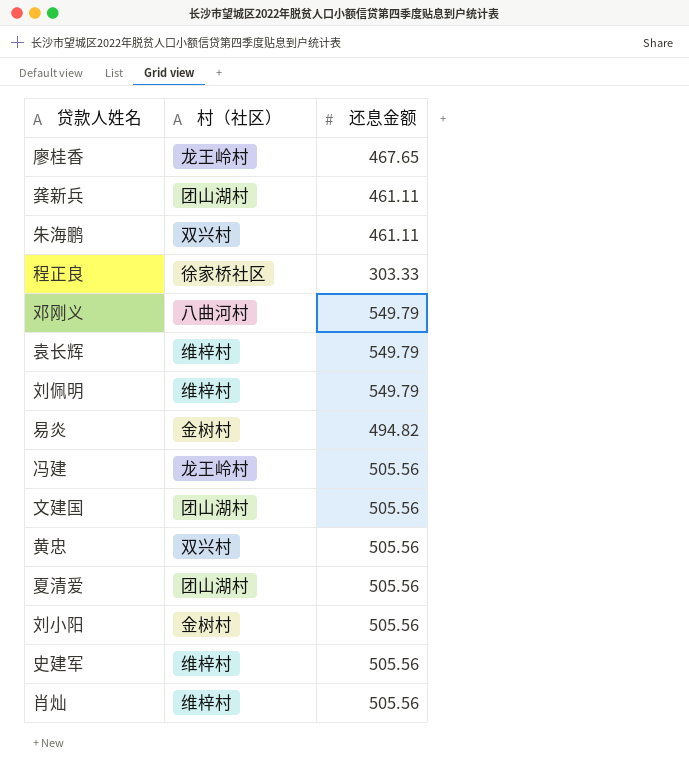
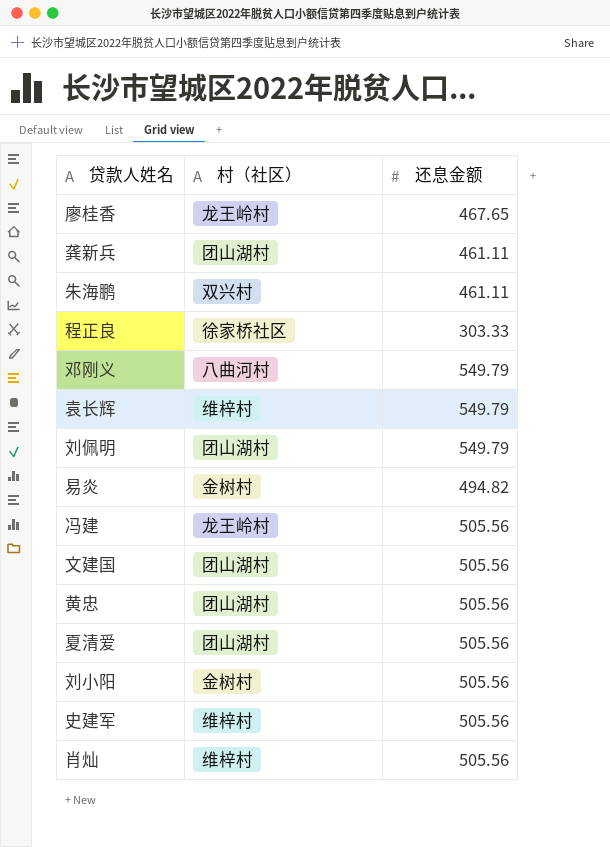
刘佩明 | 村（社区）: 维梓村 -> 团山湖村
黄忠 | 村（社区）: 双兴村 -> 团山湖村

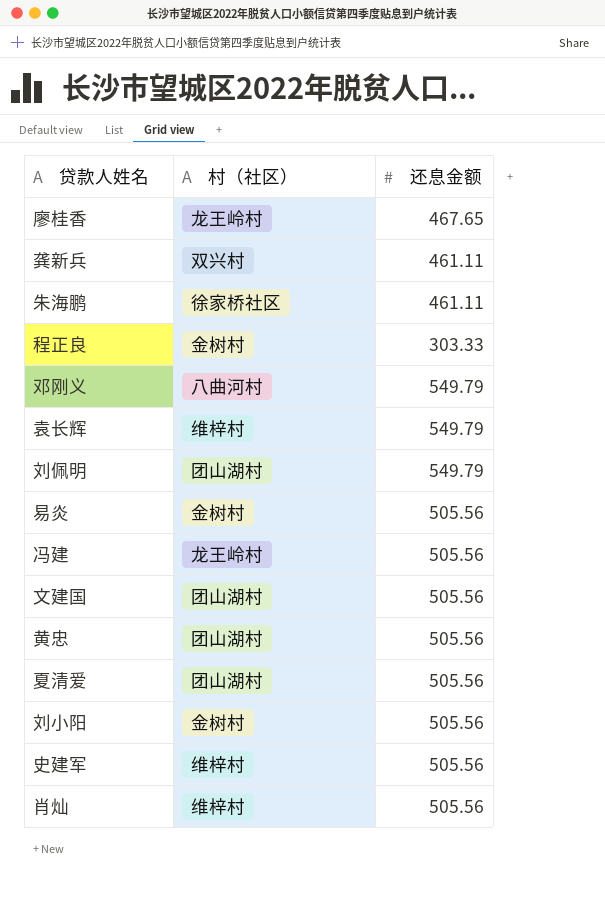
龚新兵 | 村（社区）: 团山湖村 -> 双兴村
朱海鹏 | 村（社区）: 双兴村 -> 徐家桥社区
程正良 | 村（社区）: 徐家桥社区 -> 金树村
易炎 | 还息金额: 494.82 -> 505.56

